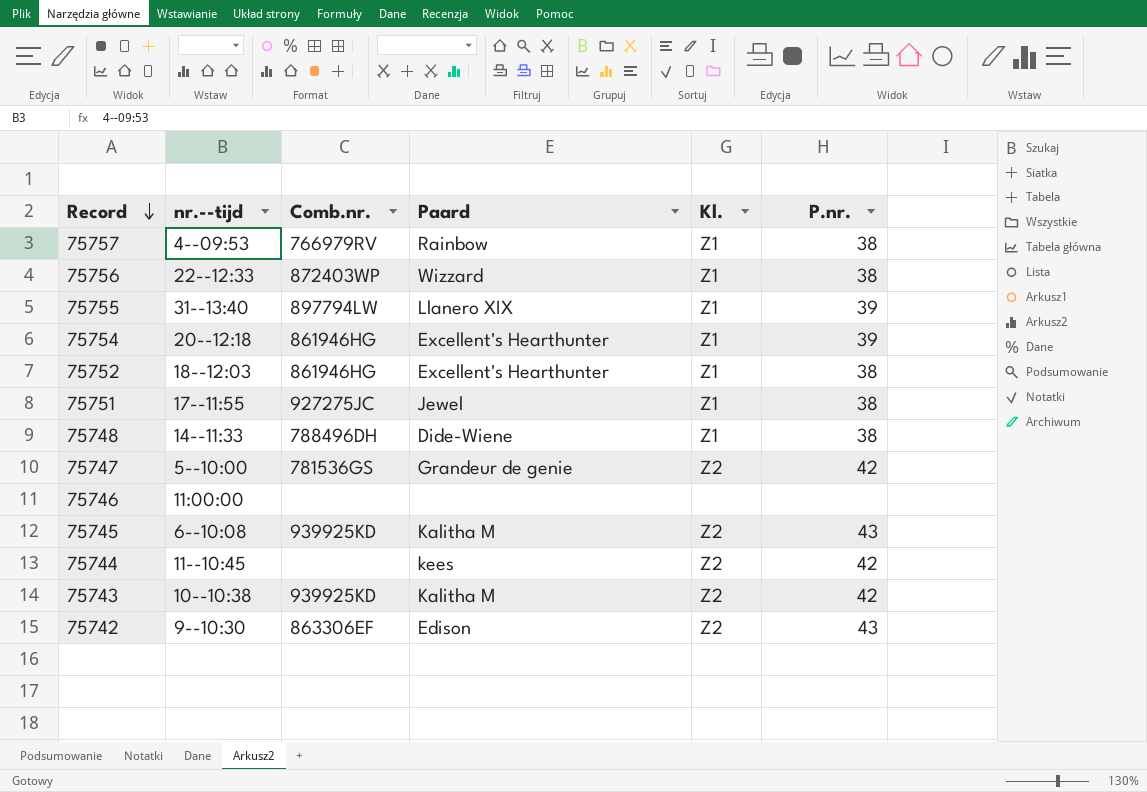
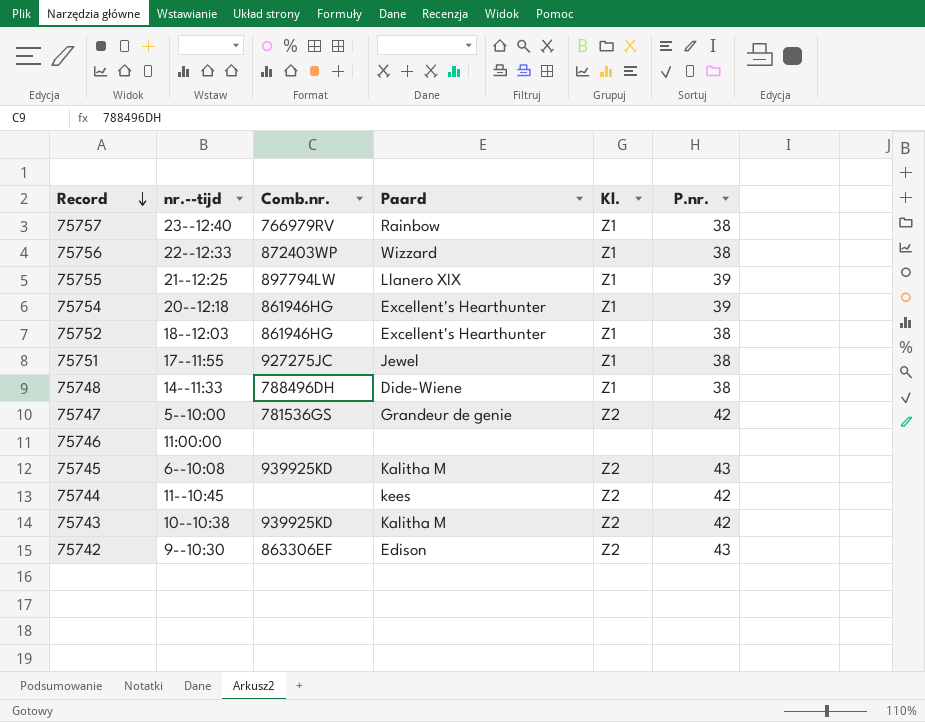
75757 | nr.--tijd: 4--09:53 -> 23--12:40
75755 | nr.--tijd: 31--13:40 -> 21--12:25

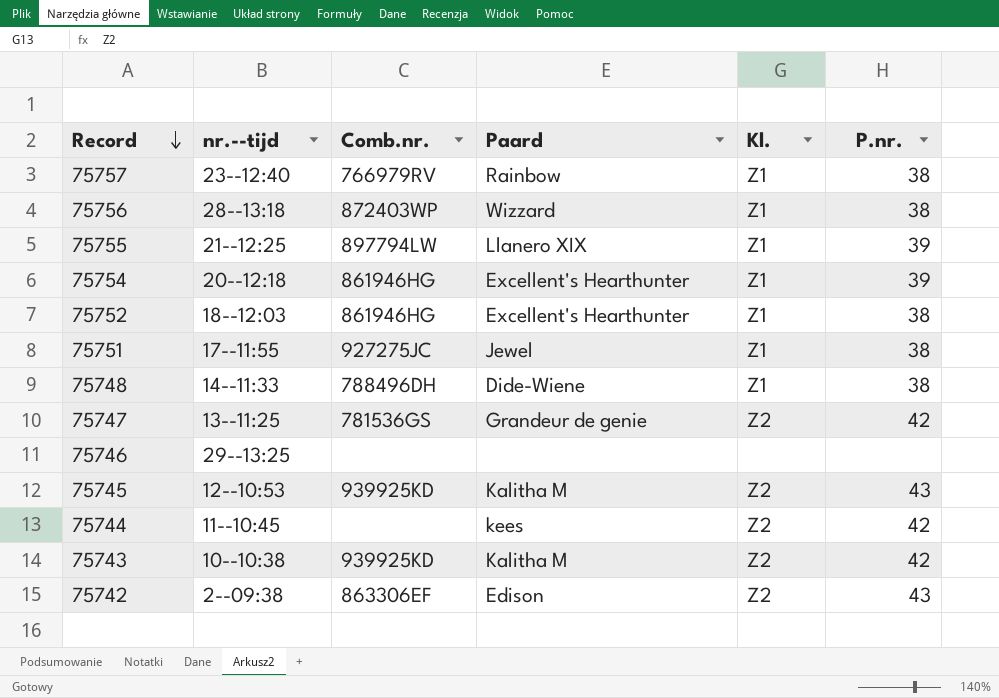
75756 | nr.--tijd: 22--12:33 -> 28--13:18
75747 | nr.--tijd: 5--10:00 -> 13--11:25
75746 | nr.--tijd: 11:00:00 -> 29--13:25
75745 | nr.--tijd: 6--10:08 -> 12--10:53
75742 | nr.--tijd: 9--10:30 -> 2--09:38

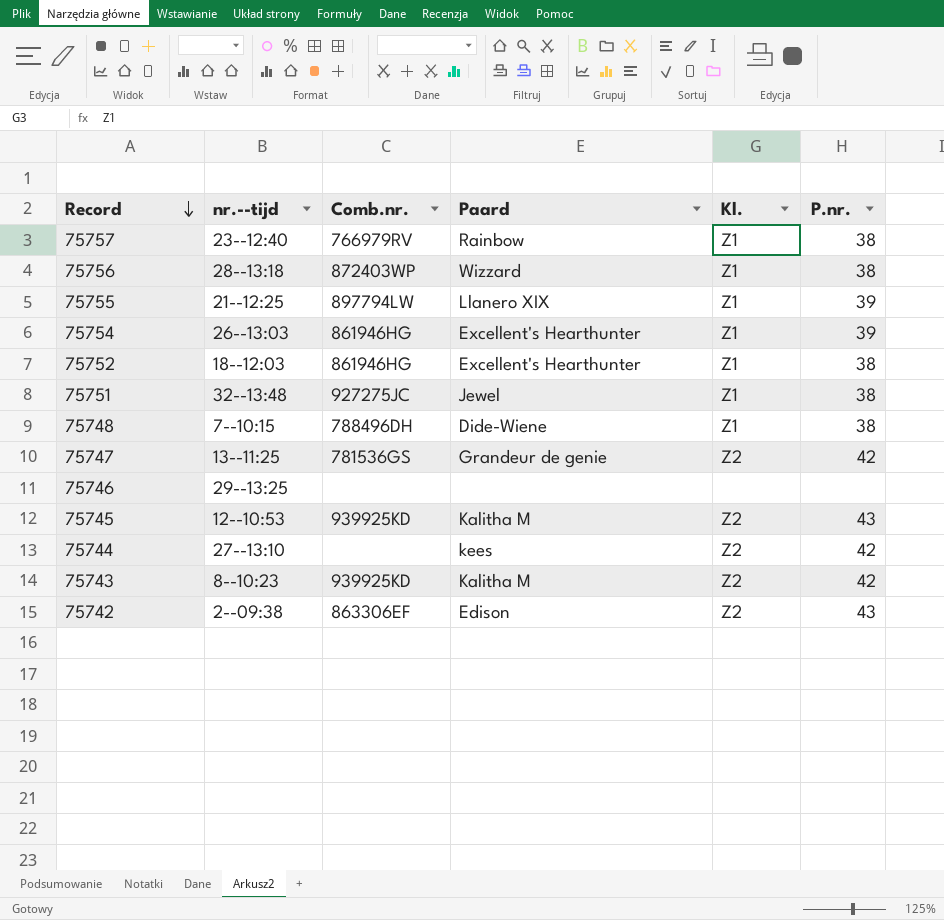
75754 | nr.--tijd: 20--12:18 -> 26--13:03
75751 | nr.--tijd: 17--11:55 -> 32--13:48
75748 | nr.--tijd: 14--11:33 -> 7--10:15
75744 | nr.--tijd: 11--10:45 -> 27--13:10
75743 | nr.--tijd: 10--10:38 -> 8--10:23

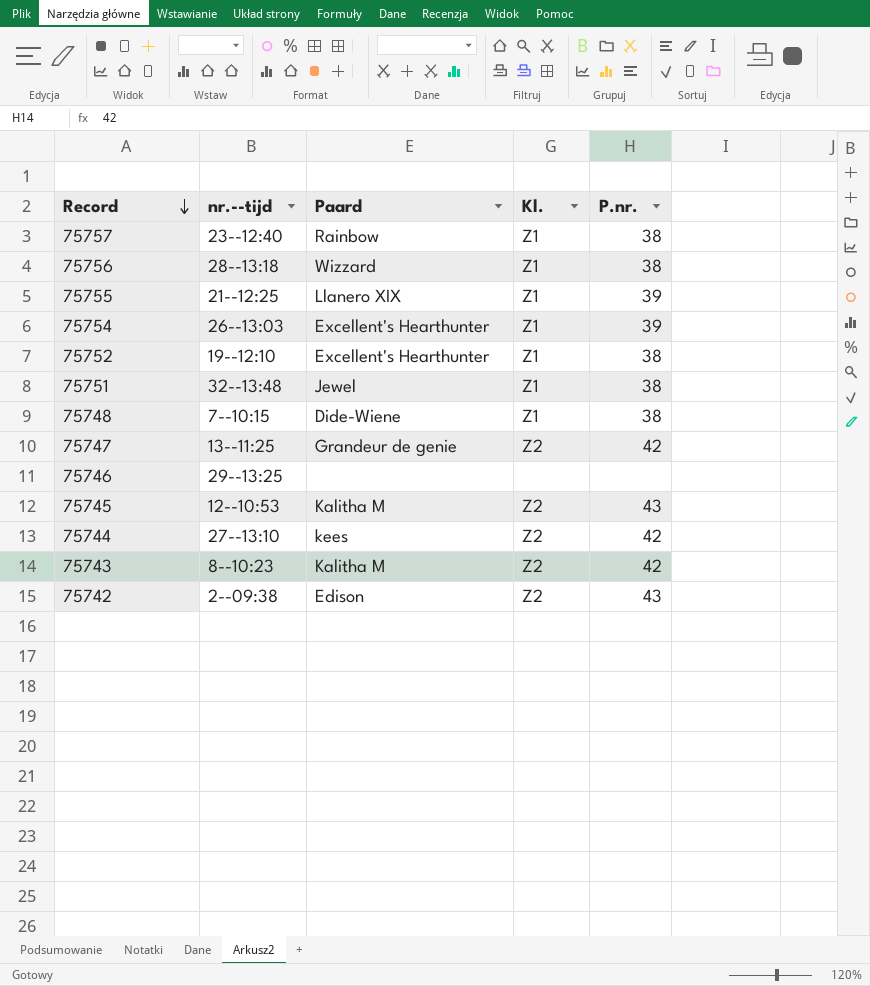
column Comb.nr. | position: 3 -> none
75752 | nr.--tijd: 18--12:03 -> 19--12:10

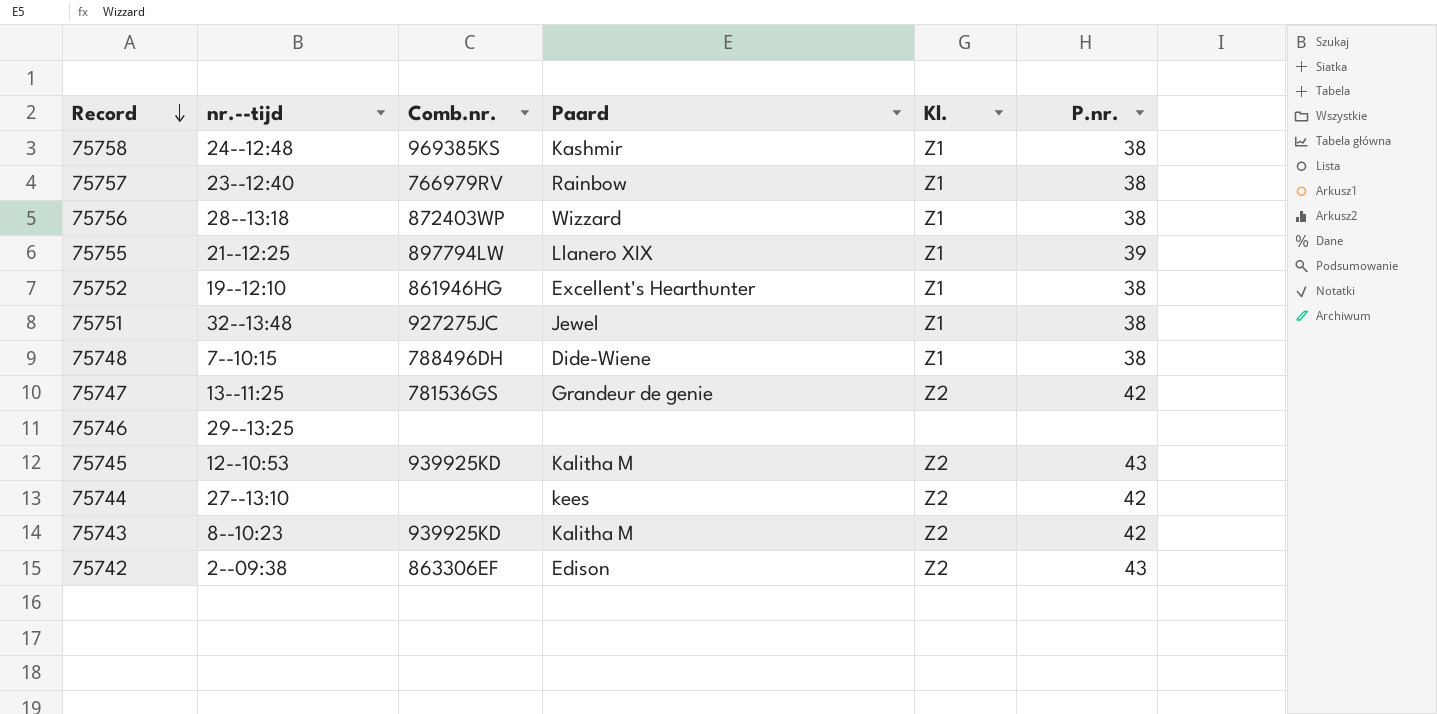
column Comb.nr. | position: none -> 3
row 75754: 26--13:03 | Excellent's Hearthunter | Z1 | 39 -> none
row 75758: none -> 24--12:48 | 969385KS | Kashmir | Z1 | 38

